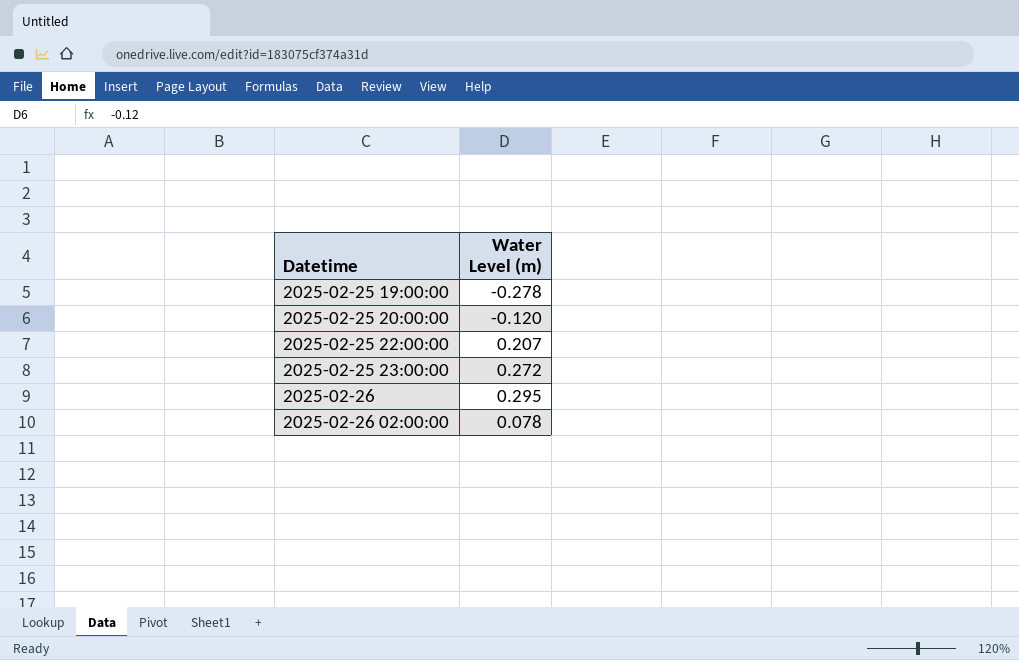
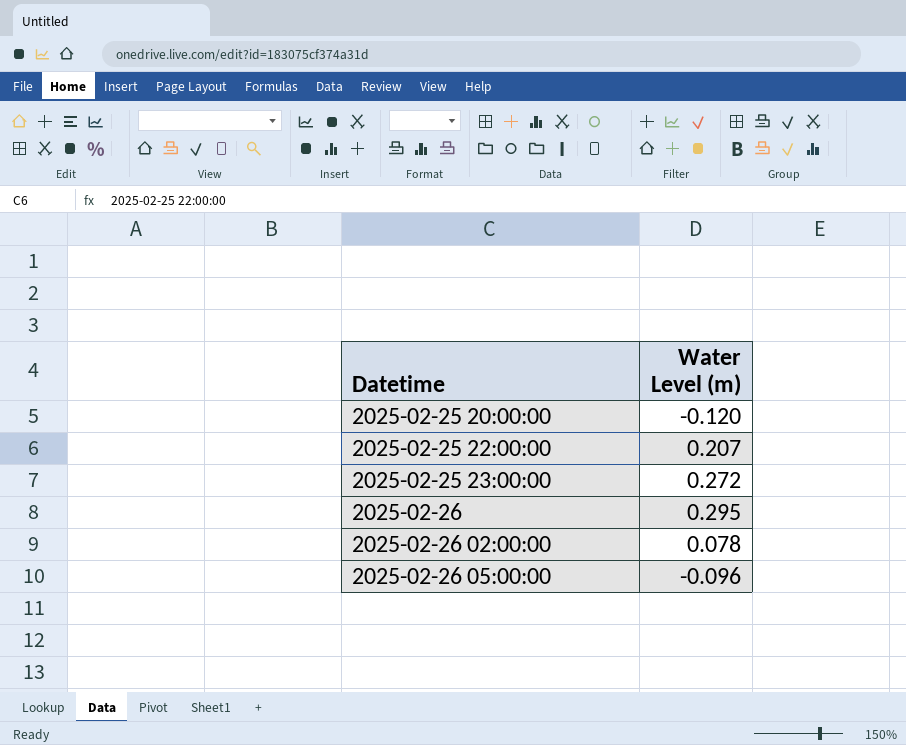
row 2025-02-25 19:00:00: -0.278 -> none
row 2025-02-26 05:00:00: none -> -0.096

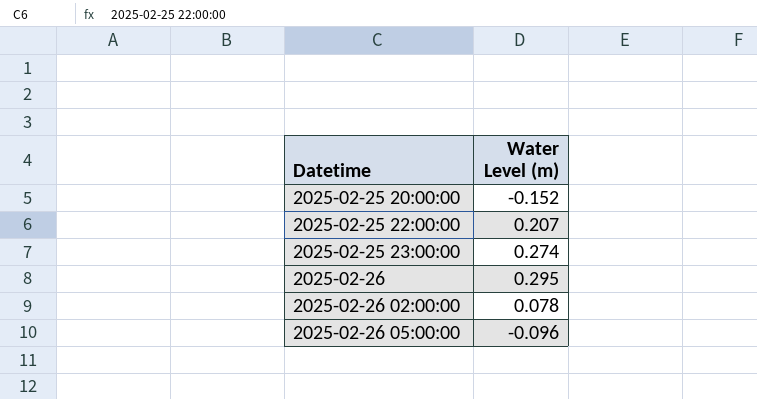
2025-02-25 20:00:00 | Water Level (m): -0.120 -> -0.152
2025-02-25 23:00:00 | Water Level (m): 0.272 -> 0.274

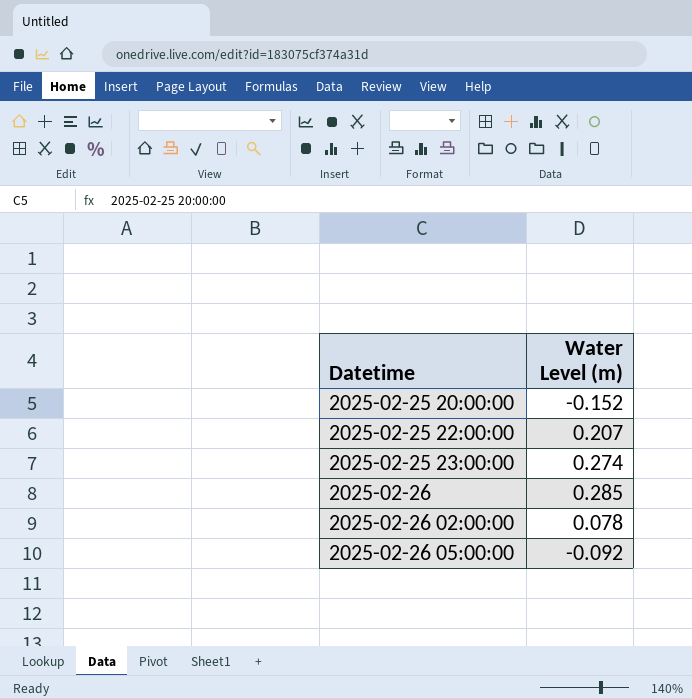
2025-02-26 | Water Level (m): 0.295 -> 0.285
2025-02-26 05:00:00 | Water Level (m): -0.096 -> -0.092

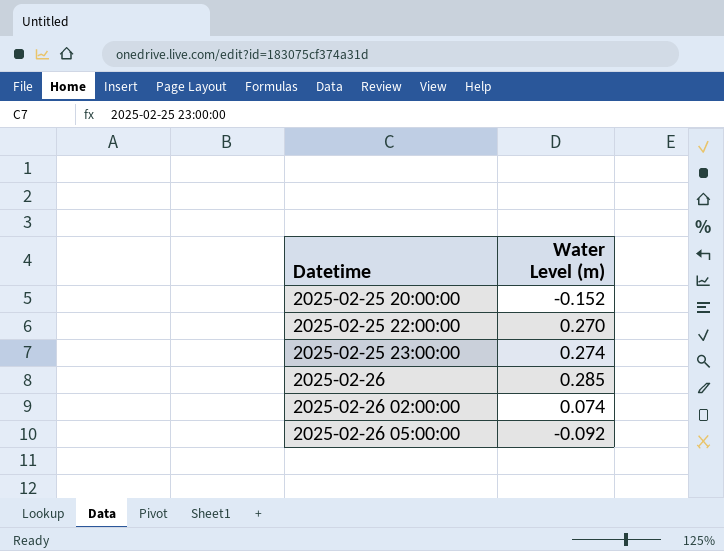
2025-02-25 22:00:00 | Water Level (m): 0.207 -> 0.270
2025-02-26 02:00:00 | Water Level (m): 0.078 -> 0.074

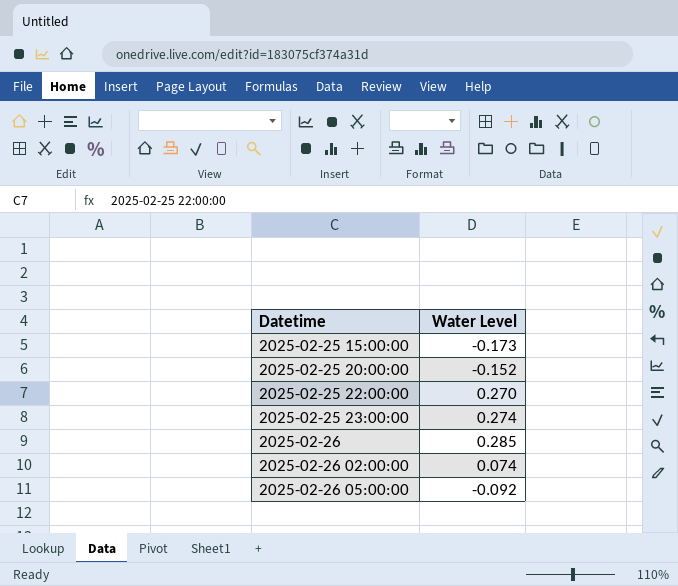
column name: Water Level (m) -> Water Level
row 2025-02-25 15:00:00: none -> -0.173

